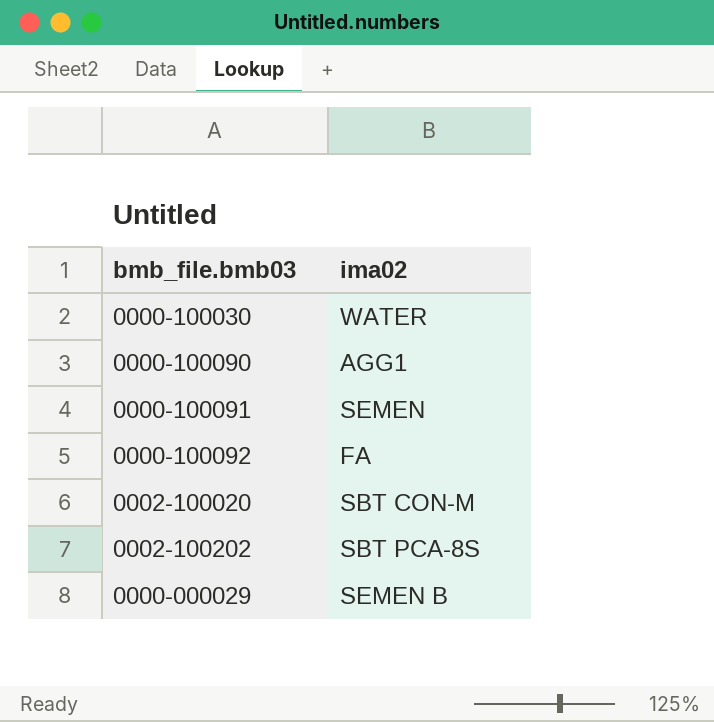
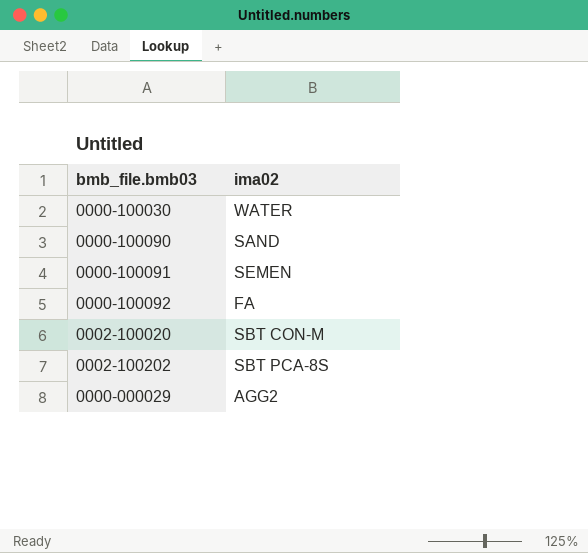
0000-100090 | ima02: AGG1 -> SAND
0000-000029 | ima02: SEMEN B -> AGG2

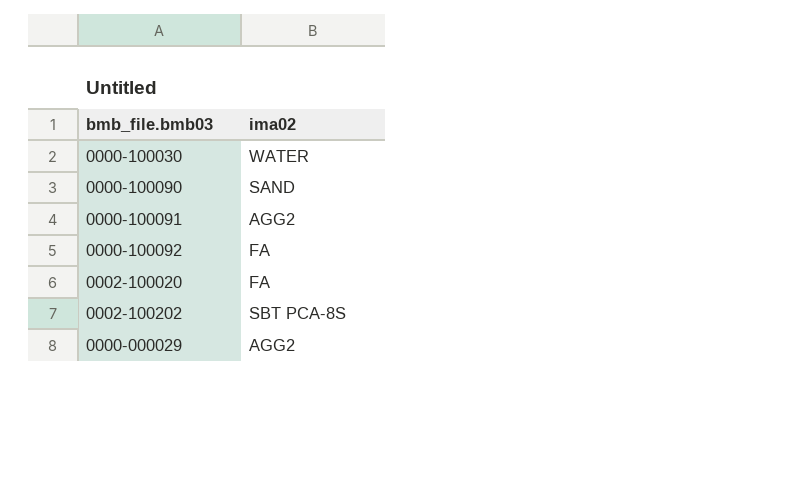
0000-100091 | ima02: SEMEN -> AGG2
0002-100020 | ima02: SBT CON-M -> FA

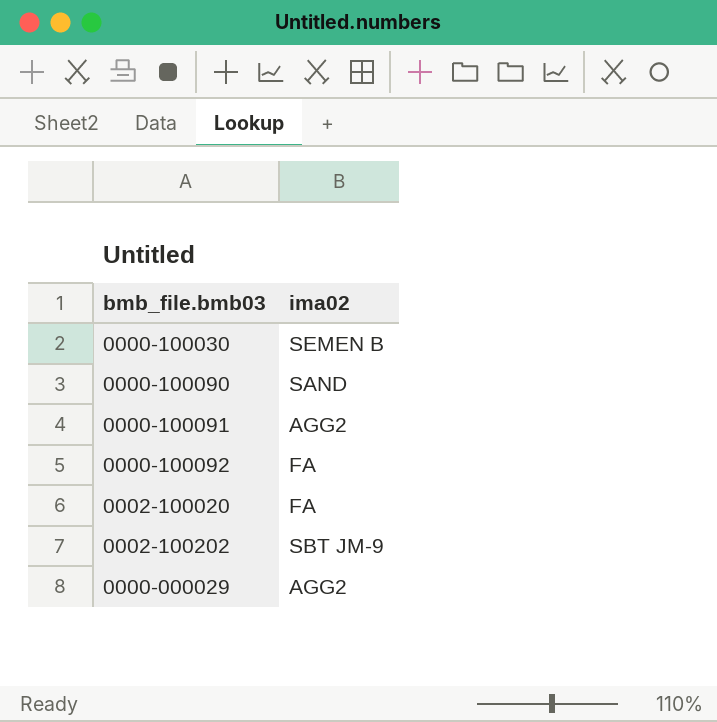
0000-100030 | ima02: WATER -> SEMEN B
0002-100202 | ima02: SBT PCA-8S -> SBT JM-9

